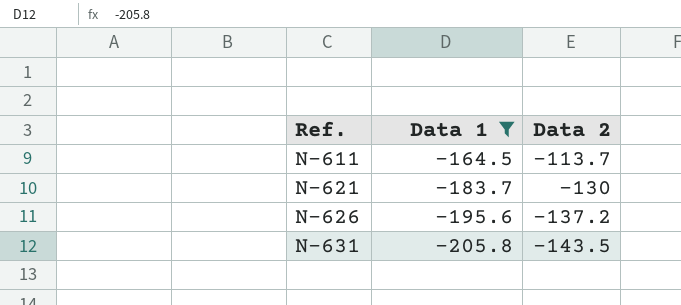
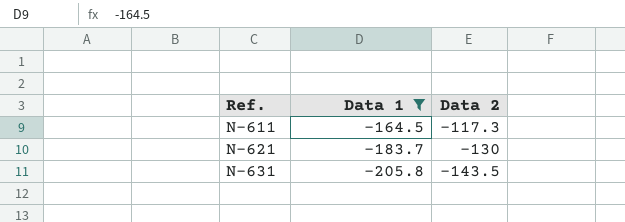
row N-626: -195.6 | -137.2 -> none
N-611 | Data 2: -113.7 -> -117.3

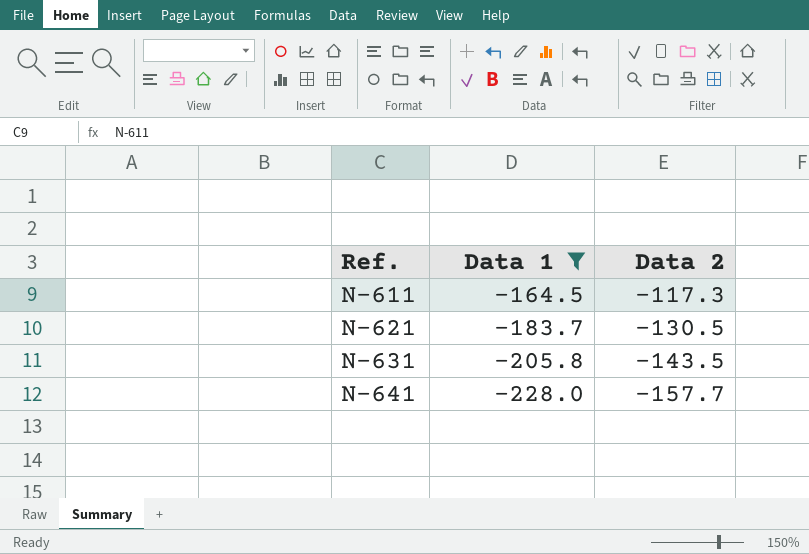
N-621 | Data 2: -130 -> -130.5
row N-641: none -> -228.0 | -157.7

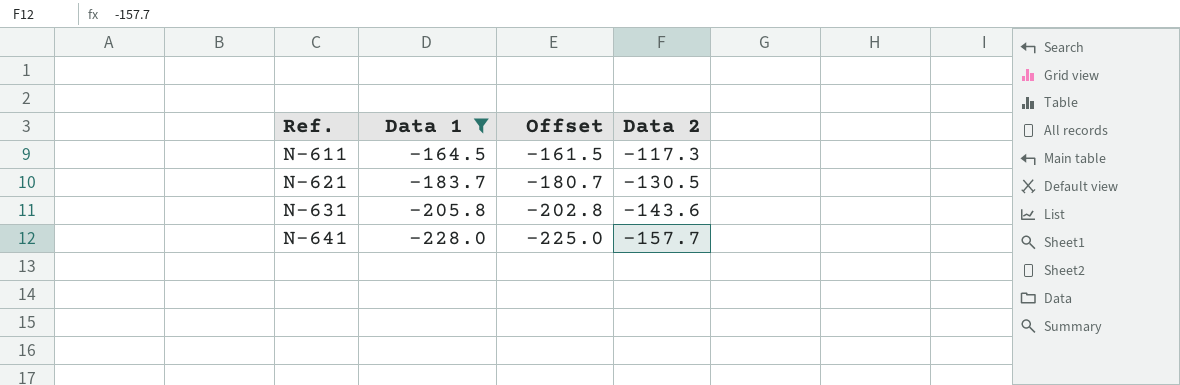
column Offset | formula: none -> [Data 1] + 3
N-631 | Data 2: -143.5 -> -143.6

